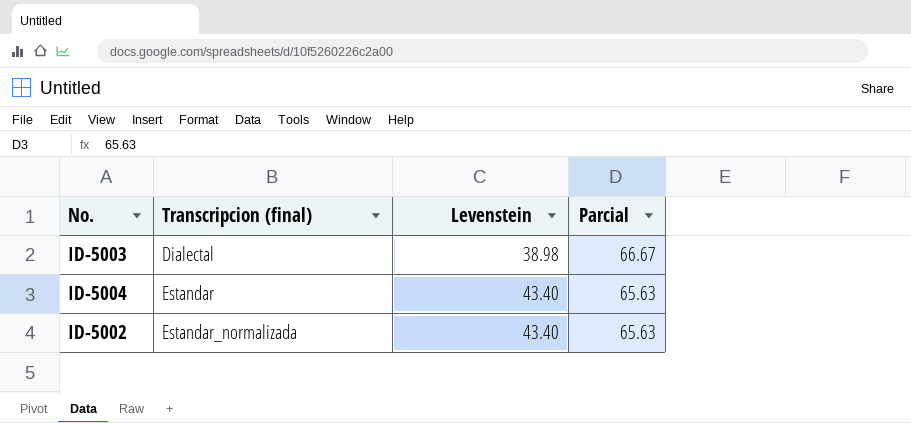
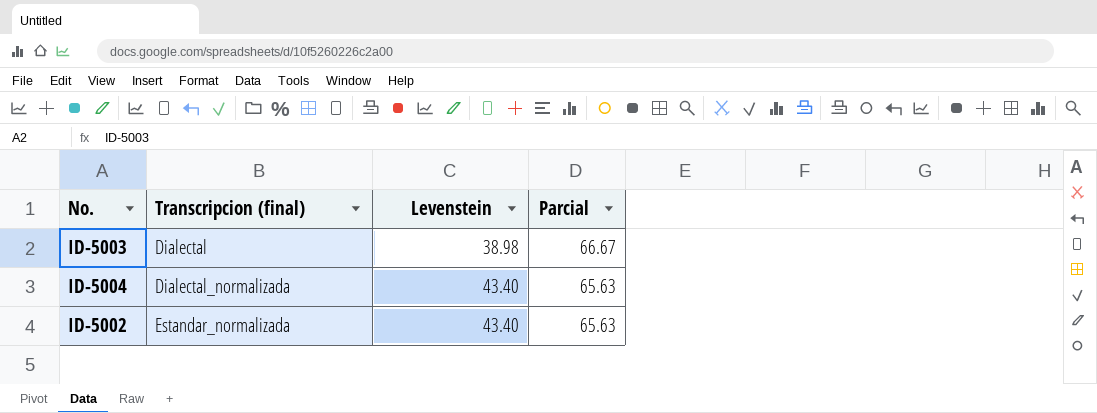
ID-5004 | Transcripcion (final): Estandar -> Dialectal_normalizada

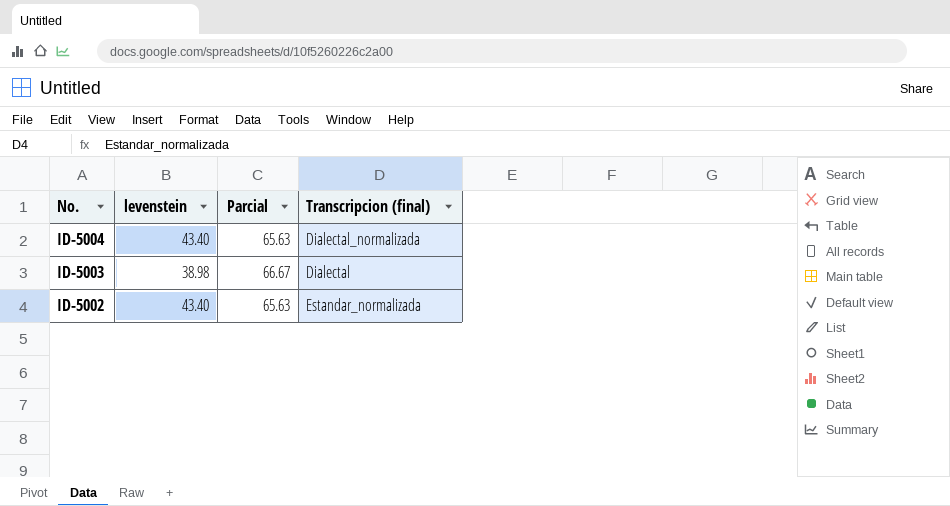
row order: Transcripcion (final) ascending -> No. descending
column name: Levenstein -> levenstein
column Transcripcion (final) | position: 2 -> 4

